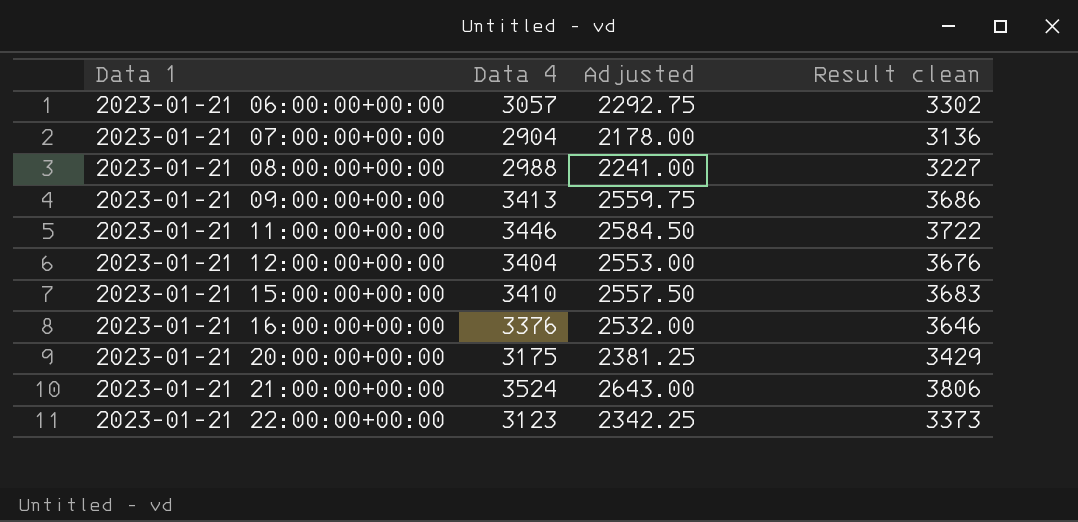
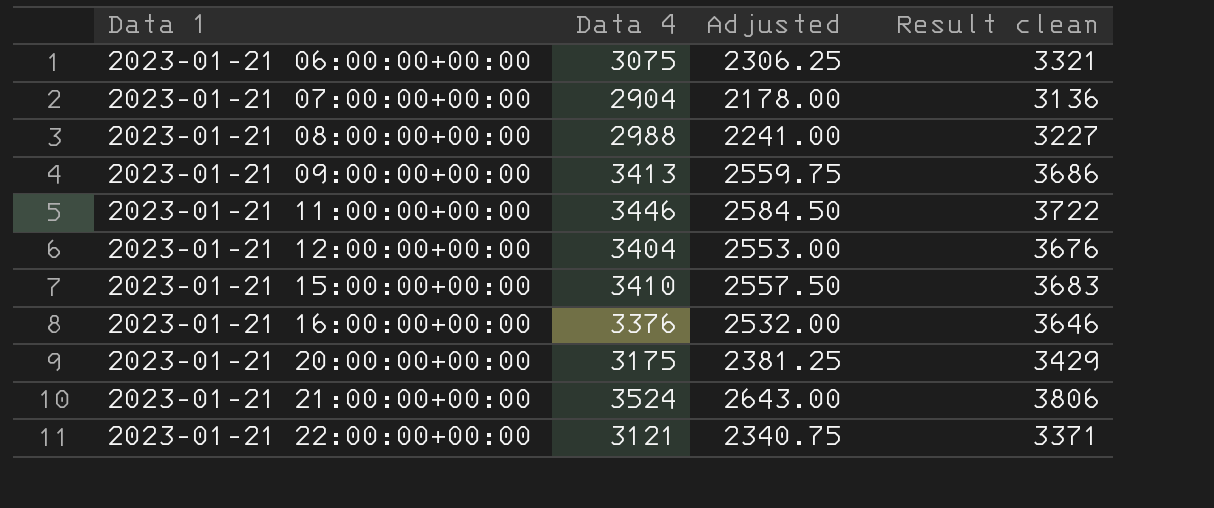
2023-01-21 06:00:00+00:00 | Data 4: 3057 -> 3075
2023-01-21 06:00:00+00:00 | Adjusted: 2292.75 -> 2306.25
2023-01-21 06:00:00+00:00 | Result clean: 3302 -> 3321
2023-01-21 22:00:00+00:00 | Data 4: 3123 -> 3121
2023-01-21 22:00:00+00:00 | Adjusted: 2342.25 -> 2340.75
2023-01-21 22:00:00+00:00 | Result clean: 3373 -> 3371

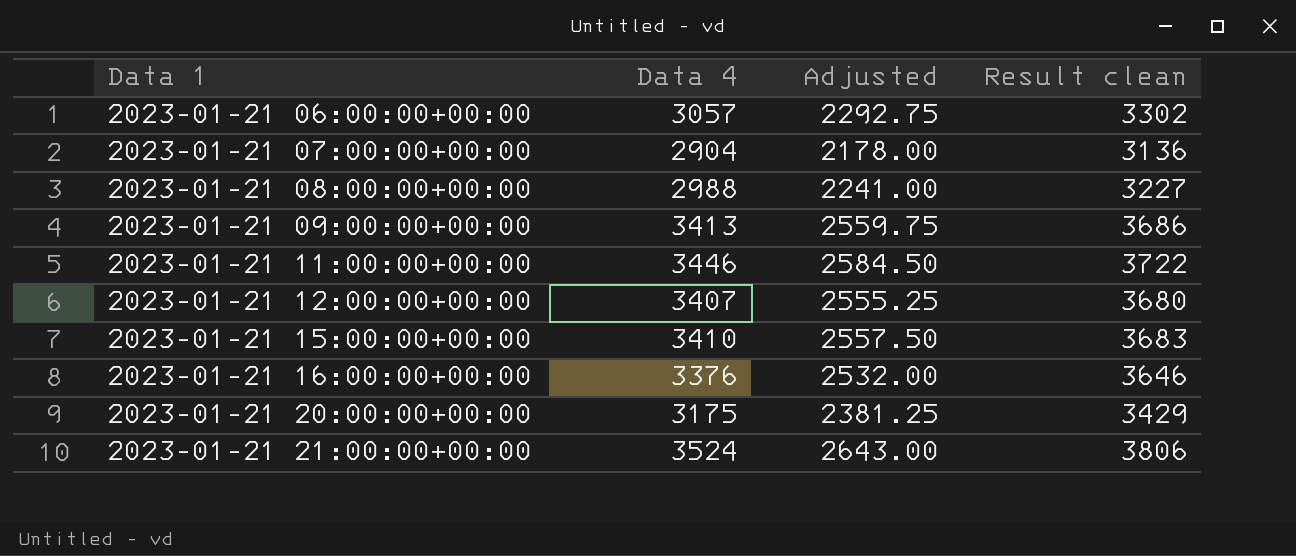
row 2023-01-21 22:00:00+00:00: 3121 | 2340.75 | 3371 -> none
2023-01-21 06:00:00+00:00 | Data 4: 3075 -> 3057
2023-01-21 06:00:00+00:00 | Adjusted: 2306.25 -> 2292.75
2023-01-21 06:00:00+00:00 | Result clean: 3321 -> 3302
2023-01-21 12:00:00+00:00 | Data 4: 3404 -> 3407
2023-01-21 12:00:00+00:00 | Adjusted: 2553.00 -> 2555.25
2023-01-21 12:00:00+00:00 | Result clean: 3676 -> 3680

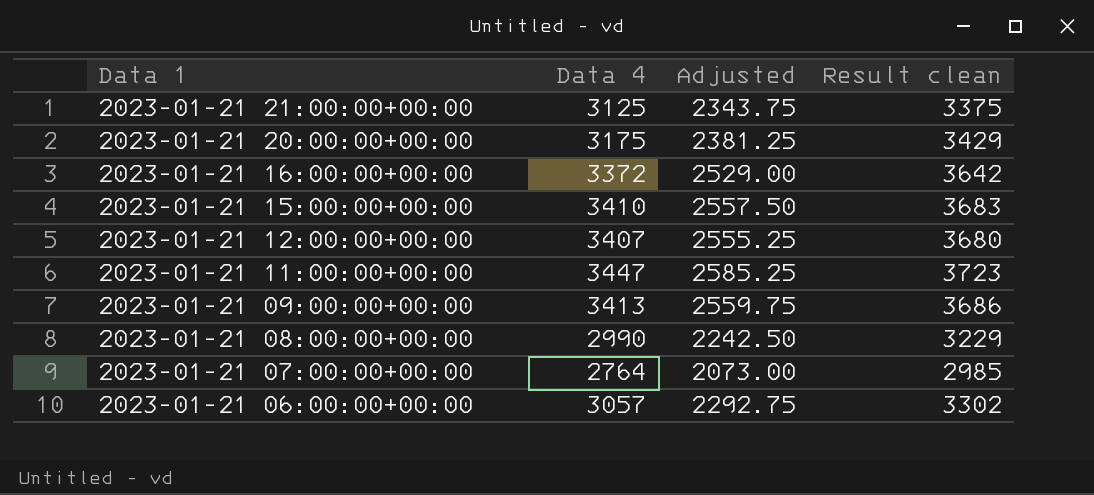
row order: Data 1 ascending -> Data 1 descending
2023-01-21 21:00:00+00:00 | Data 4: 3524 -> 3125
2023-01-21 21:00:00+00:00 | Adjusted: 2643.00 -> 2343.75
2023-01-21 21:00:00+00:00 | Result clean: 3806 -> 3375
2023-01-21 16:00:00+00:00 | Data 4: 3376 -> 3372
2023-01-21 16:00:00+00:00 | Adjusted: 2532.00 -> 2529.00
2023-01-21 16:00:00+00:00 | Result clean: 3646 -> 3642
2023-01-21 11:00:00+00:00 | Data 4: 3446 -> 3447
2023-01-21 11:00:00+00:00 | Adjusted: 2584.50 -> 2585.25
2023-01-21 11:00:00+00:00 | Result clean: 3722 -> 3723
2023-01-21 08:00:00+00:00 | Data 4: 2988 -> 2990
2023-01-21 08:00:00+00:00 | Adjusted: 2241.00 -> 2242.50
2023-01-21 08:00:00+00:00 | Result clean: 3227 -> 3229
2023-01-21 07:00:00+00:00 | Data 4: 2904 -> 2764
2023-01-21 07:00:00+00:00 | Adjusted: 2178.00 -> 2073.00
2023-01-21 07:00:00+00:00 | Result clean: 3136 -> 2985

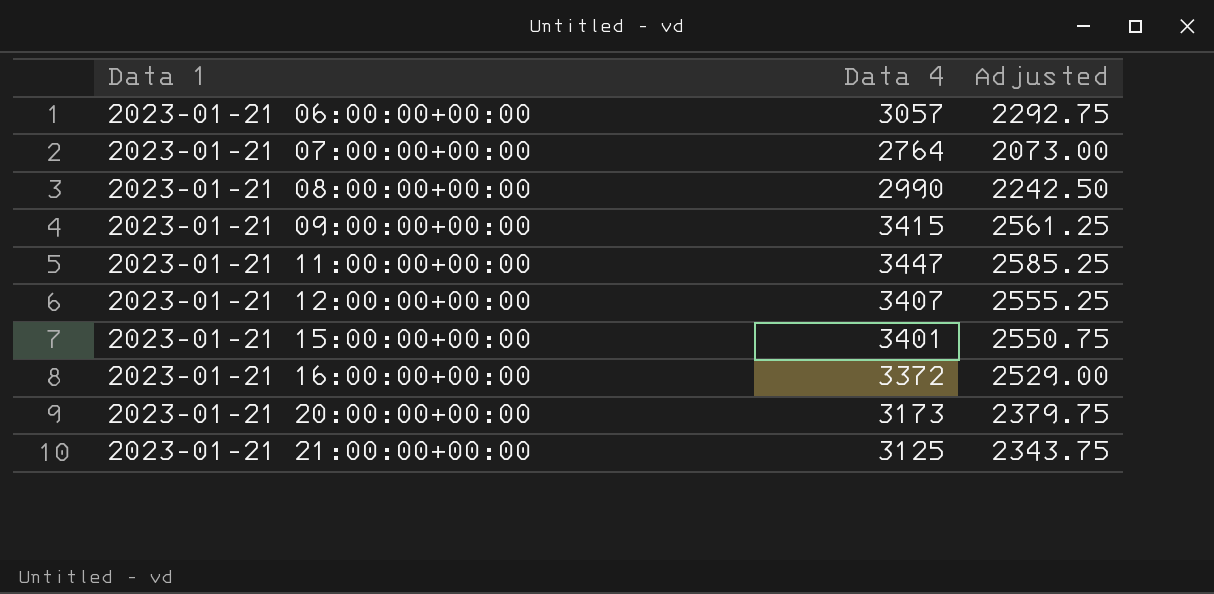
row order: Data 1 descending -> Data 1 ascending
column Result clean | formula: [Data 4] * 1.08 -> none
2023-01-21 09:00:00+00:00 | Data 4: 3413 -> 3415
2023-01-21 09:00:00+00:00 | Adjusted: 2559.75 -> 2561.25
2023-01-21 15:00:00+00:00 | Data 4: 3410 -> 3401
2023-01-21 15:00:00+00:00 | Adjusted: 2557.50 -> 2550.75
2023-01-21 20:00:00+00:00 | Data 4: 3175 -> 3173
2023-01-21 20:00:00+00:00 | Adjusted: 2381.25 -> 2379.75

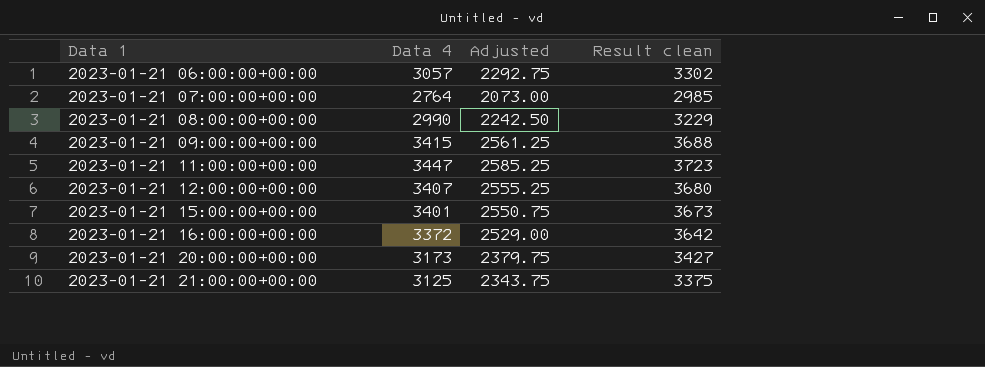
column Result clean | formula: none -> [Data 4] * 1.08

